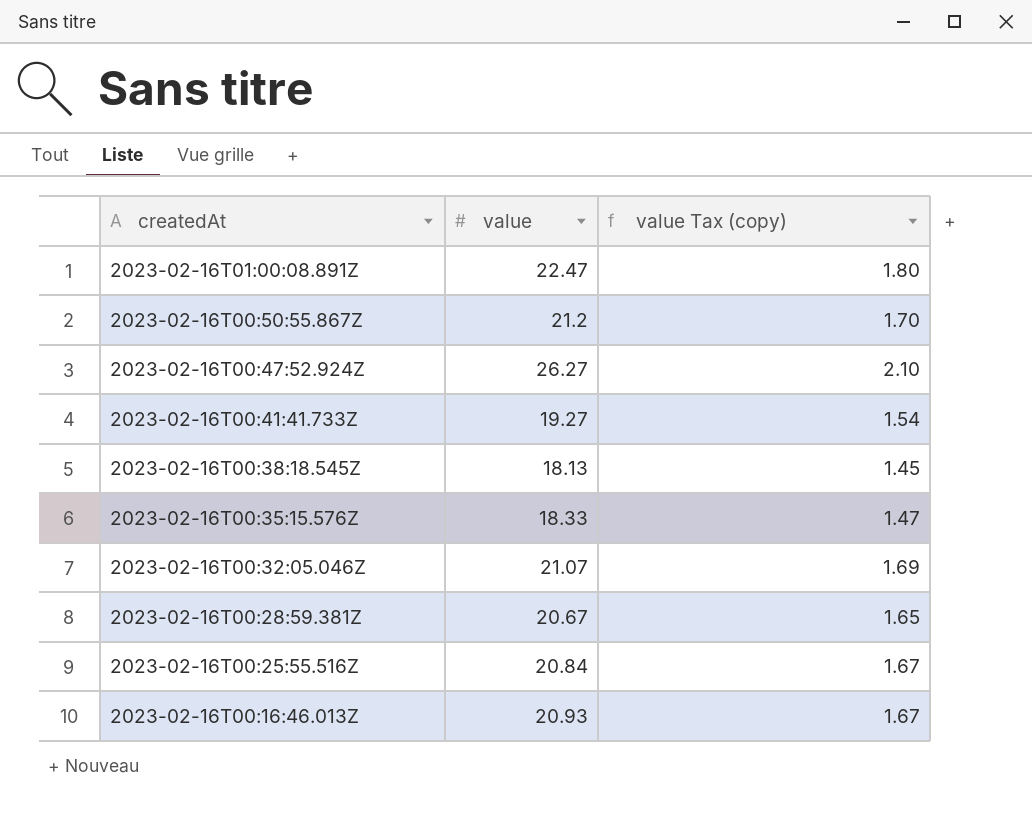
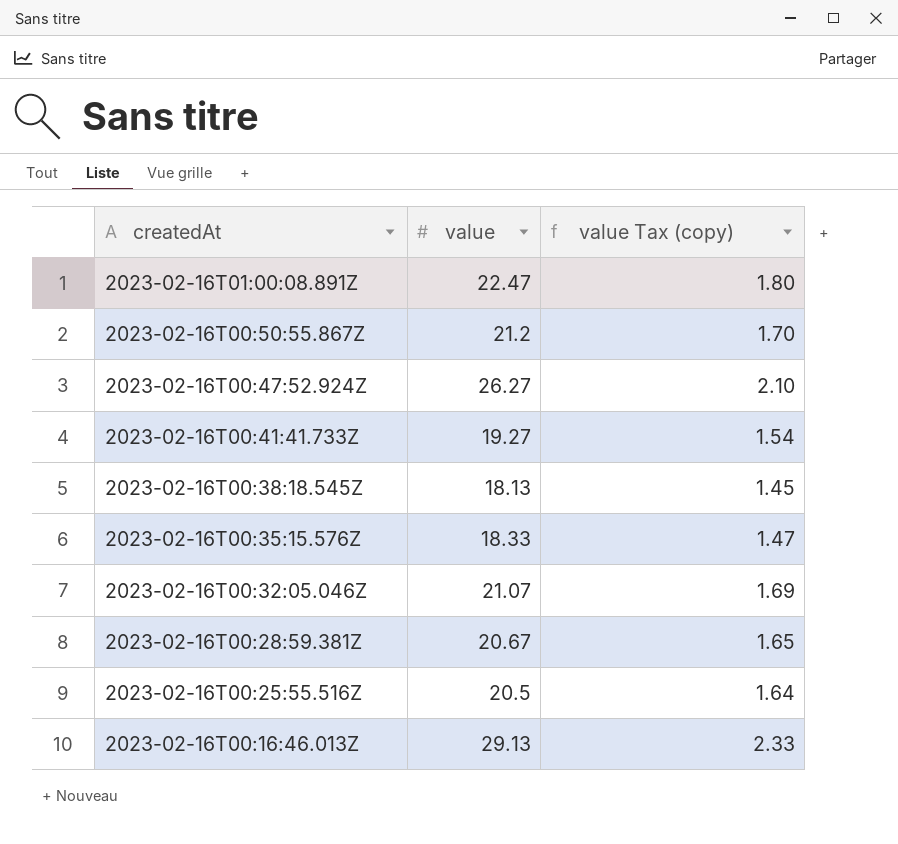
2023-02-16T00:25:55.516Z | value: 20.84 -> 20.5
2023-02-16T00:25:55.516Z | value Tax (copy): 1.67 -> 1.64
2023-02-16T00:16:46.013Z | value: 20.93 -> 29.13
2023-02-16T00:16:46.013Z | value Tax (copy): 1.67 -> 2.33

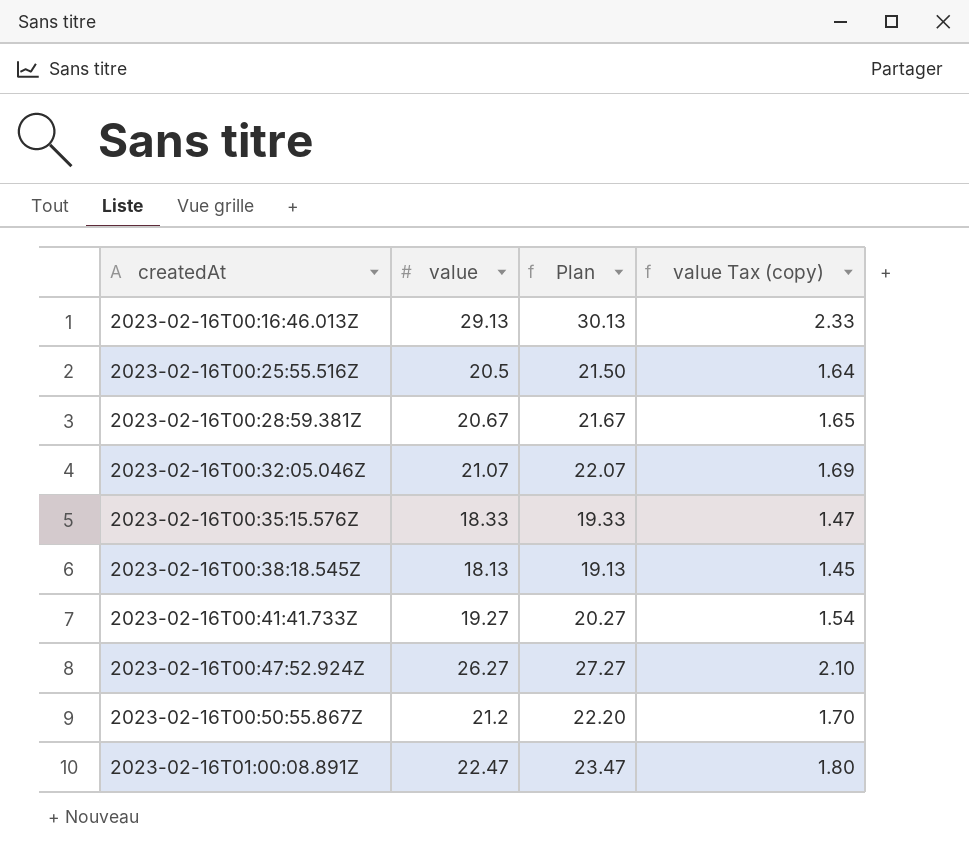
row order: createdAt descending -> createdAt ascending
column Plan | formula: none -> [value] + 1

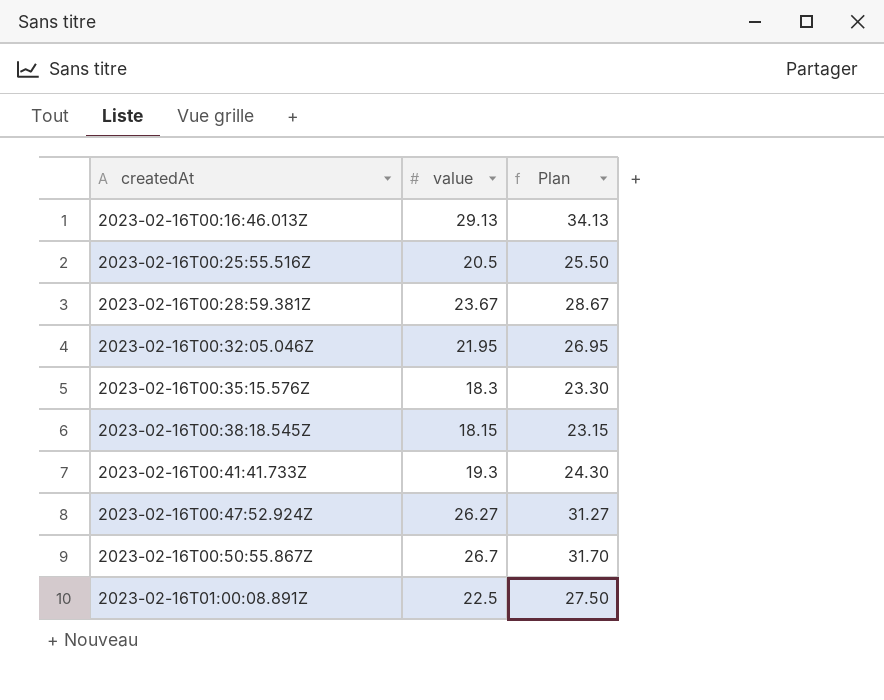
column value Tax (copy) | formula: [value] * 0.08 -> none
column Plan | formula: [value] + 1 -> [value] + 5
2023-02-16T00:28:59.381Z | value: 20.67 -> 23.67
2023-02-16T00:32:05.046Z | value: 21.07 -> 21.95
2023-02-16T00:35:15.576Z | value: 18.33 -> 18.3
2023-02-16T00:38:18.545Z | value: 18.13 -> 18.15
2023-02-16T00:41:41.733Z | value: 19.27 -> 19.3
2023-02-16T00:50:55.867Z | value: 21.2 -> 26.7
2023-02-16T01:00:08.891Z | value: 22.47 -> 22.5

